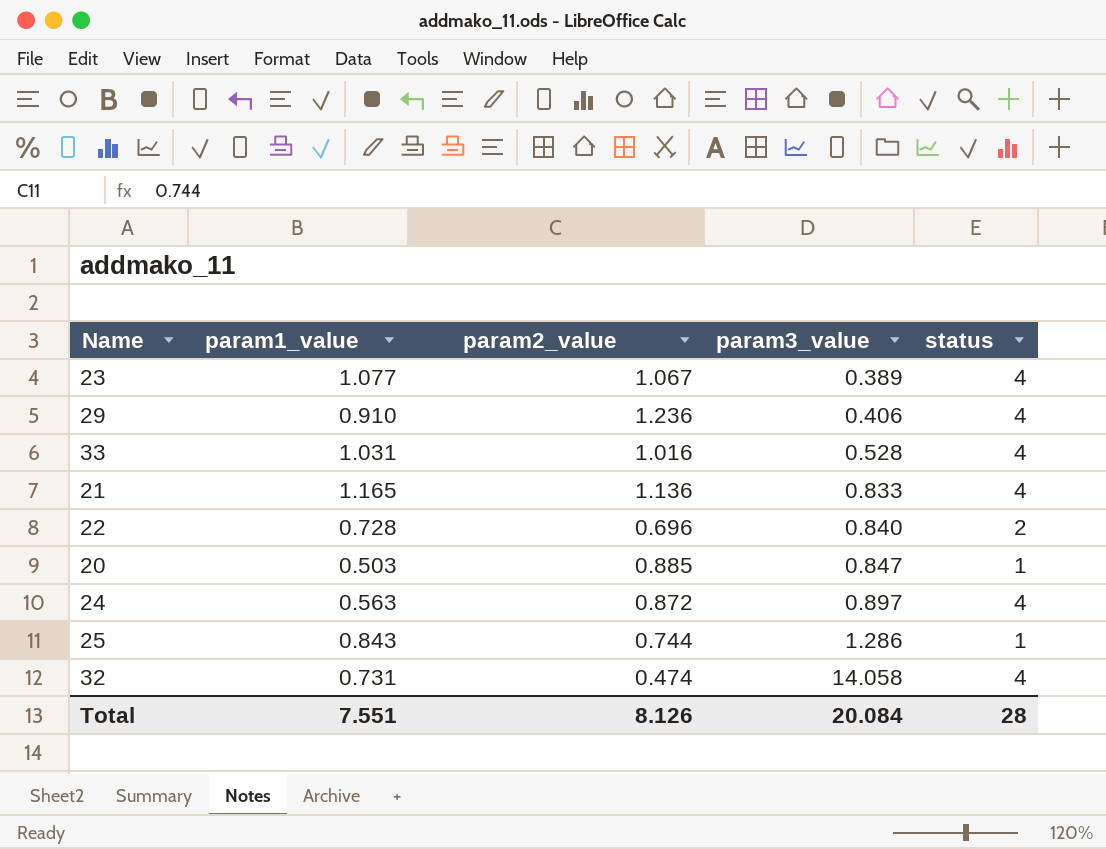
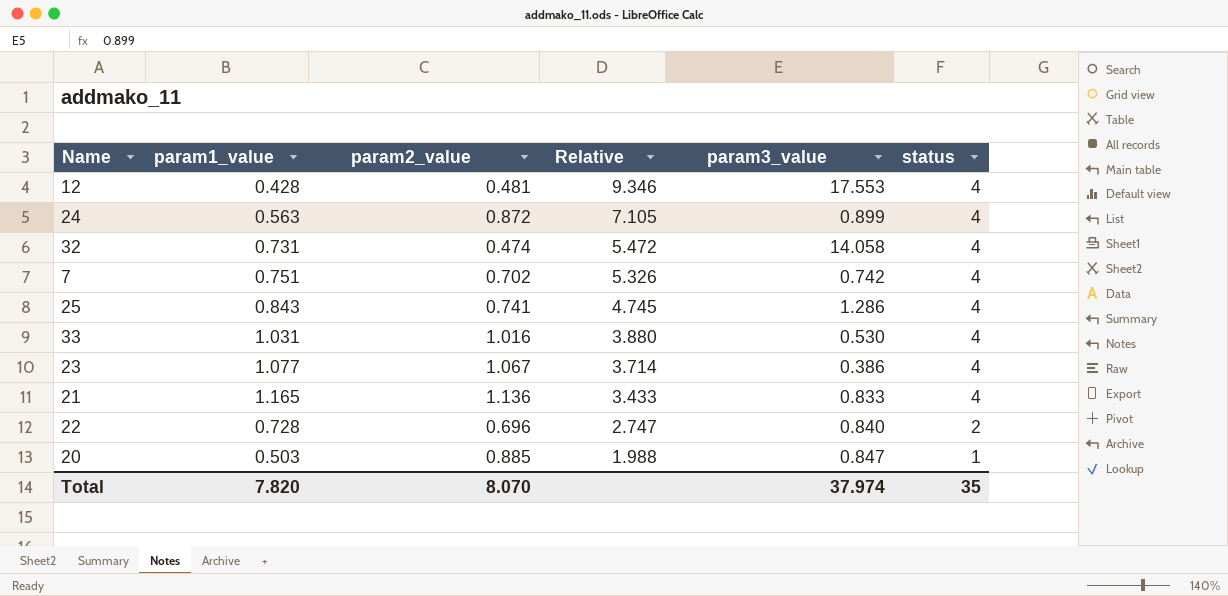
row order: param3_value ascending -> Relative descending
column Relative | formula: none -> [status] / [param1_value]
row 29: 0.910 | 1.236 | 0.406 | 4 -> none
row 12: none -> 0.428 | 0.481 | 9.346 | 17.553 | 4
24 | param3_value: 0.897 -> 0.899
row 7: none -> 0.751 | 0.702 | 5.326 | 0.742 | 4
25 | param2_value: 0.744 -> 0.741
25 | status: 1 -> 4
33 | param3_value: 0.528 -> 0.530
23 | param3_value: 0.389 -> 0.386
Total | param1_value: 7.551 -> 7.820
Total | param2_value: 8.126 -> 8.070
Total | param3_value: 20.084 -> 37.974
Total | status: 28 -> 35

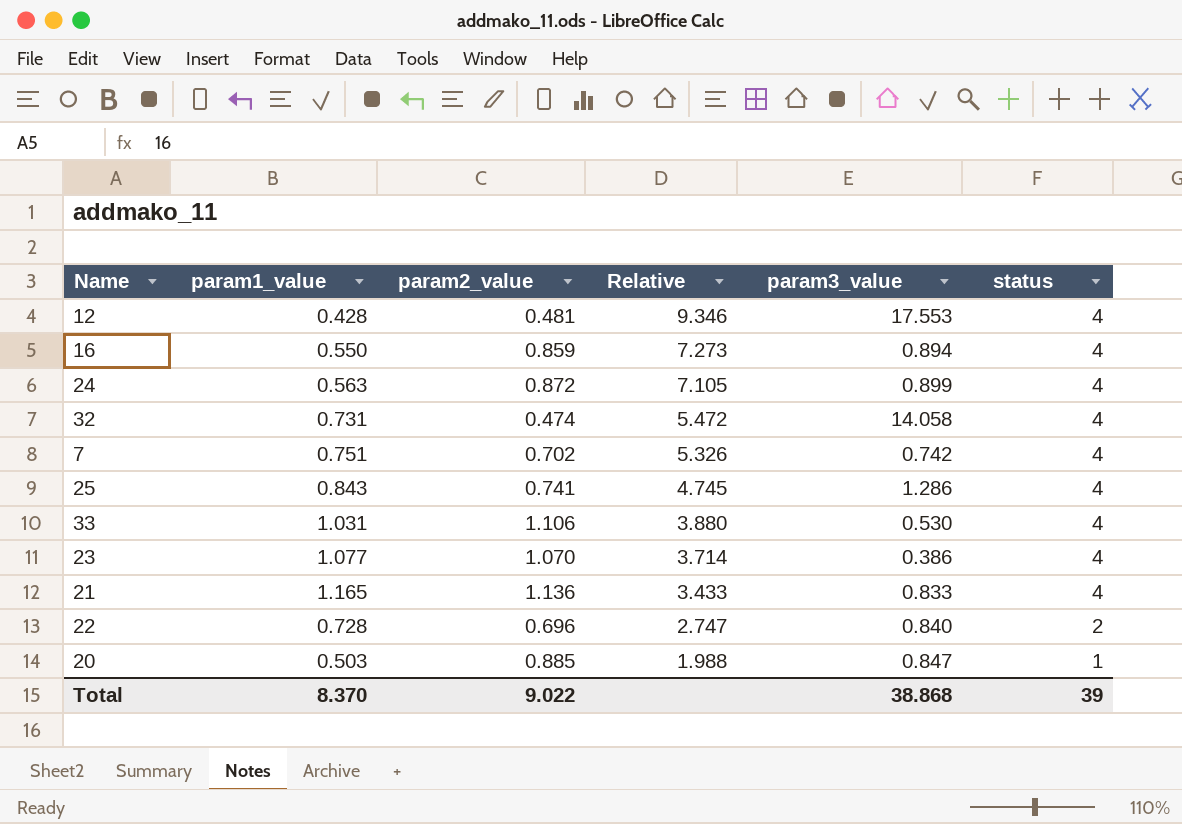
row 16: none -> 0.550 | 0.859 | 7.273 | 0.894 | 4
33 | param2_value: 1.016 -> 1.106
23 | param2_value: 1.067 -> 1.070
Total | param1_value: 7.820 -> 8.370
Total | param2_value: 8.070 -> 9.022
Total | param3_value: 37.974 -> 38.868
Total | status: 35 -> 39

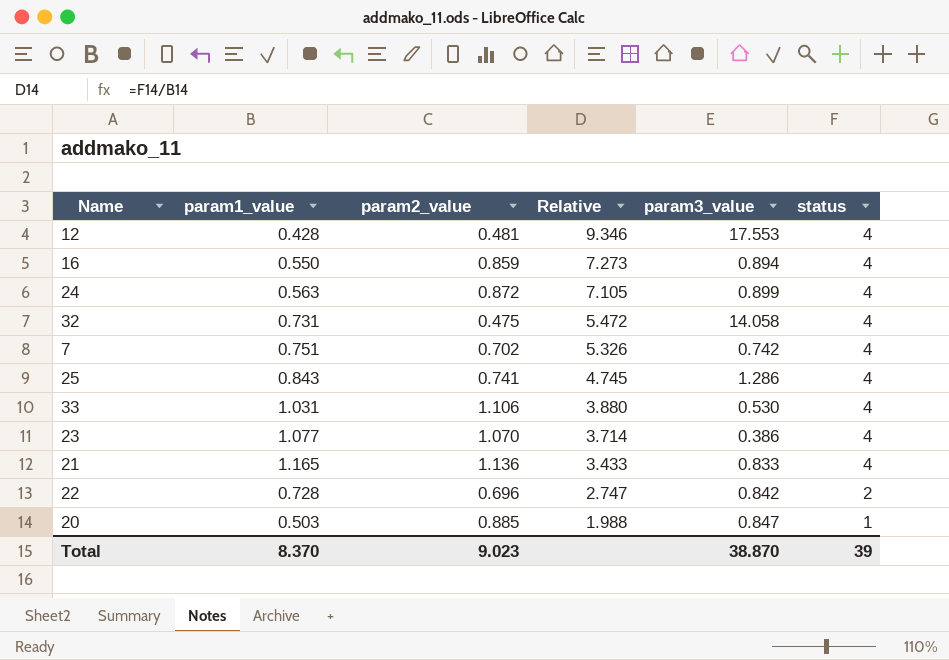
32 | param2_value: 0.474 -> 0.475
22 | param3_value: 0.840 -> 0.842
Total | param2_value: 9.022 -> 9.023
Total | param3_value: 38.868 -> 38.870

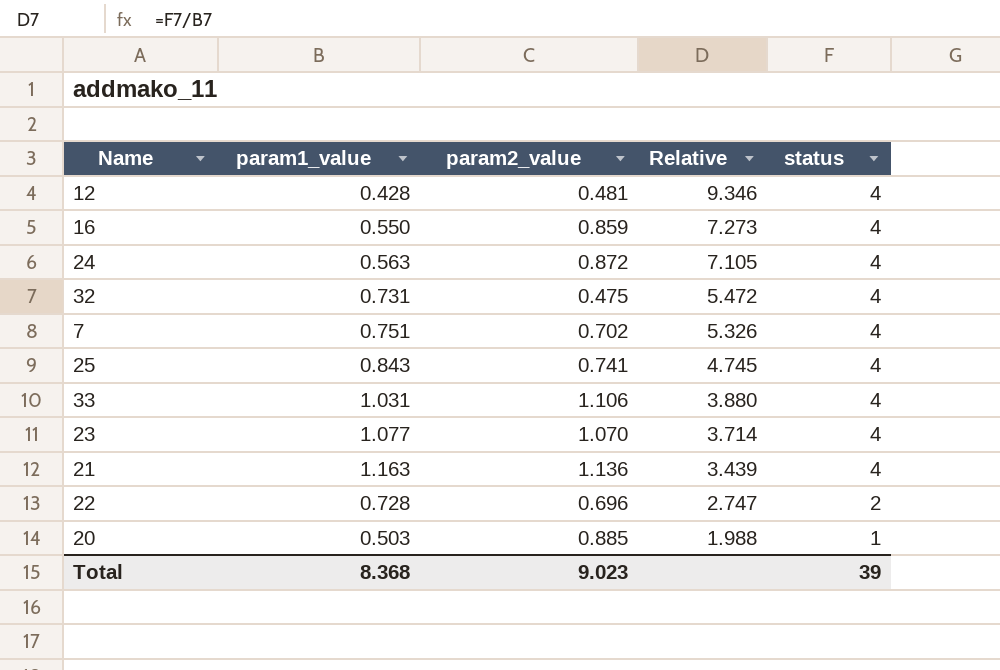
column param3_value | position: 5 -> none
21 | param1_value: 1.165 -> 1.163
21 | Relative: 3.433 -> 3.439
Total | param1_value: 8.370 -> 8.368

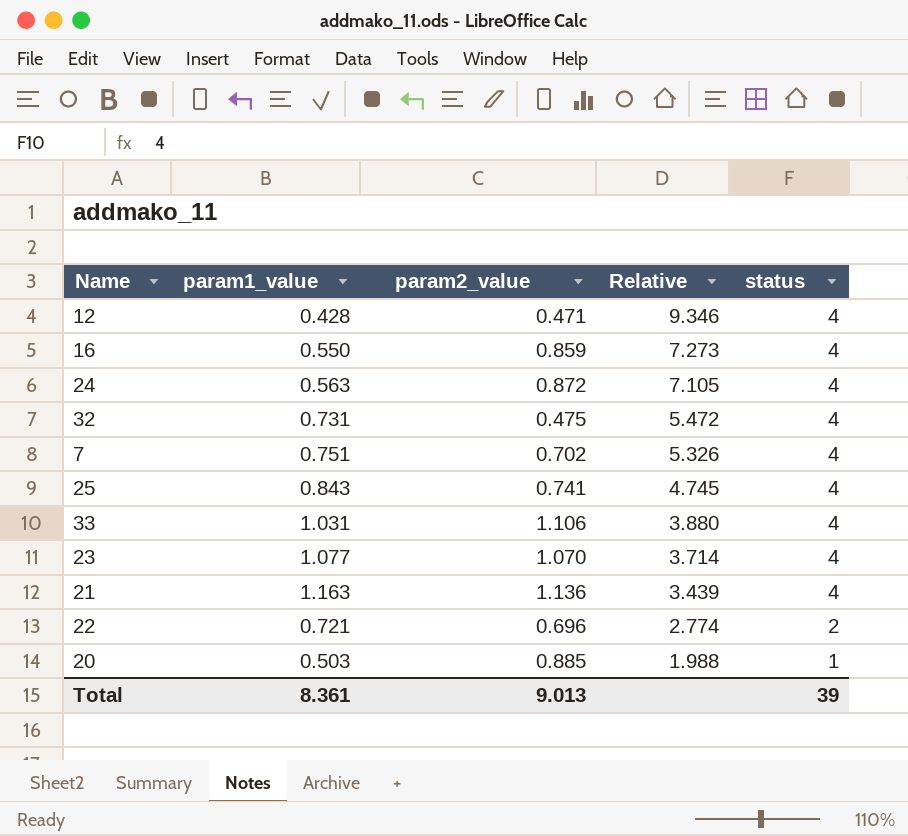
12 | param2_value: 0.481 -> 0.471
22 | param1_value: 0.728 -> 0.721
22 | Relative: 2.747 -> 2.774
Total | param1_value: 8.368 -> 8.361
Total | param2_value: 9.023 -> 9.013

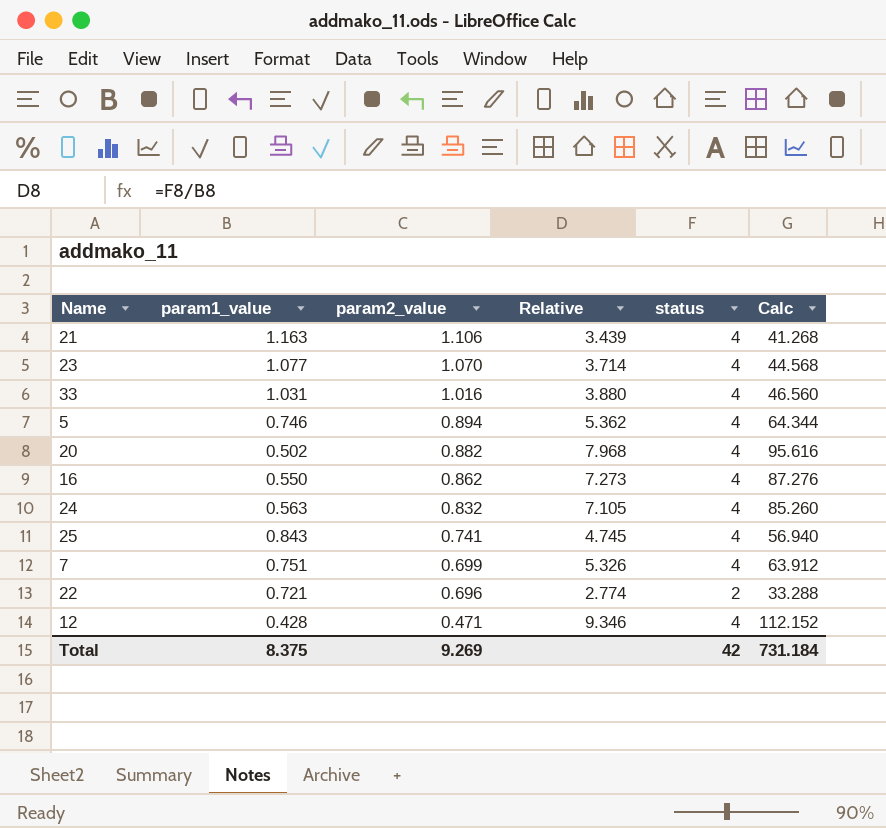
row order: Relative descending -> param2_value descending
column Calc | formula: none -> [Relative] * 12
row 32: 0.731 | 0.475 | 5.472 | 4 -> none
21 | param2_value: 1.136 -> 1.106
33 | param2_value: 1.106 -> 1.016
row 5: none -> 0.746 | 0.894 | 5.362 | 4 | 64.344
20 | param1_value: 0.503 -> 0.502
20 | param2_value: 0.885 -> 0.882
20 | Relative: 1.988 -> 7.968
20 | status: 1 -> 4
16 | param2_value: 0.859 -> 0.862
24 | param2_value: 0.872 -> 0.832
7 | param2_value: 0.702 -> 0.699
Total | param1_value: 8.361 -> 8.375
Total | param2_value: 9.013 -> 9.269
Total | status: 39 -> 42

